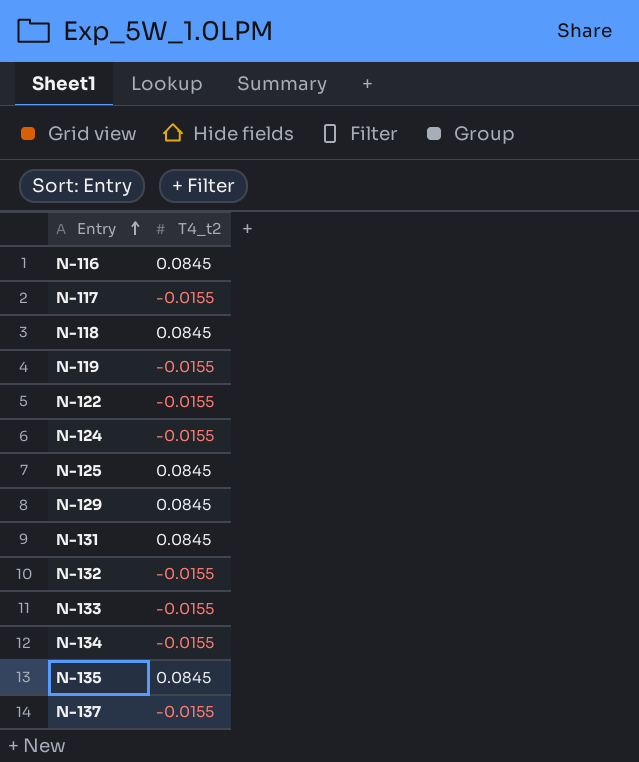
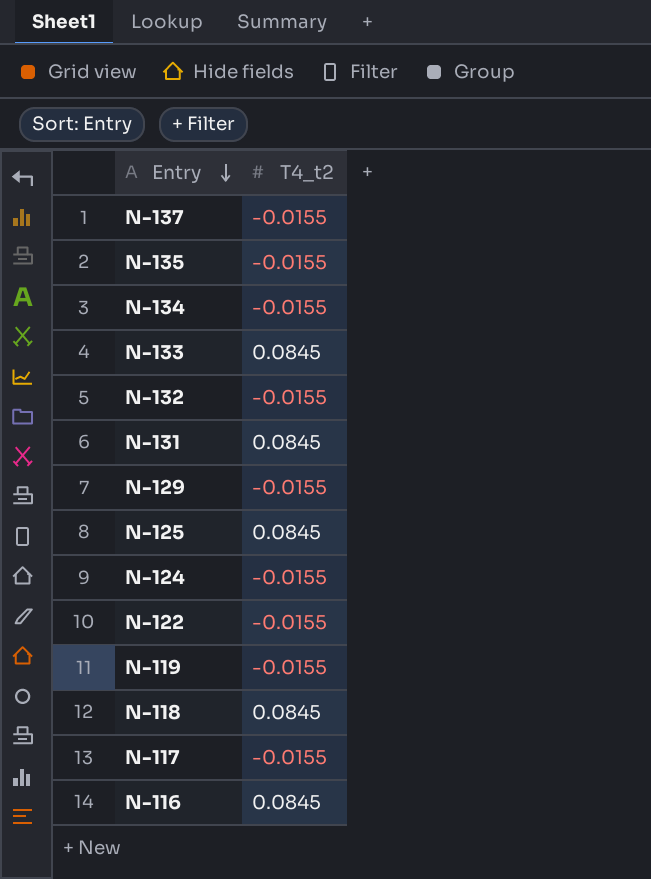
row order: Entry ascending -> Entry descending
N-135 | T4_t2: 0.0845 -> -0.0155
N-133 | T4_t2: -0.0155 -> 0.0845
N-129 | T4_t2: 0.0845 -> -0.0155

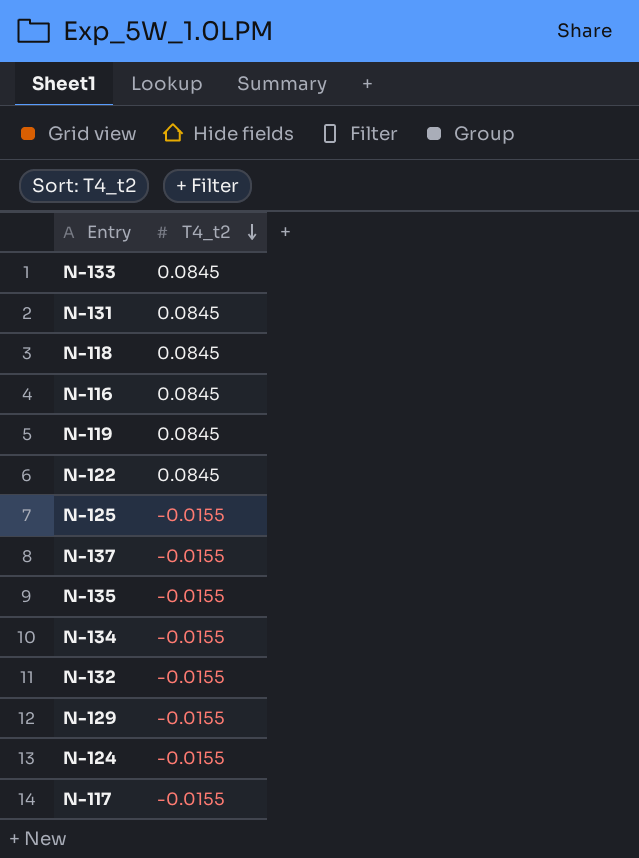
row order: Entry descending -> T4_t2 descending
N-119 | T4_t2: -0.0155 -> 0.0845
N-122 | T4_t2: -0.0155 -> 0.0845
N-125 | T4_t2: 0.0845 -> -0.0155

